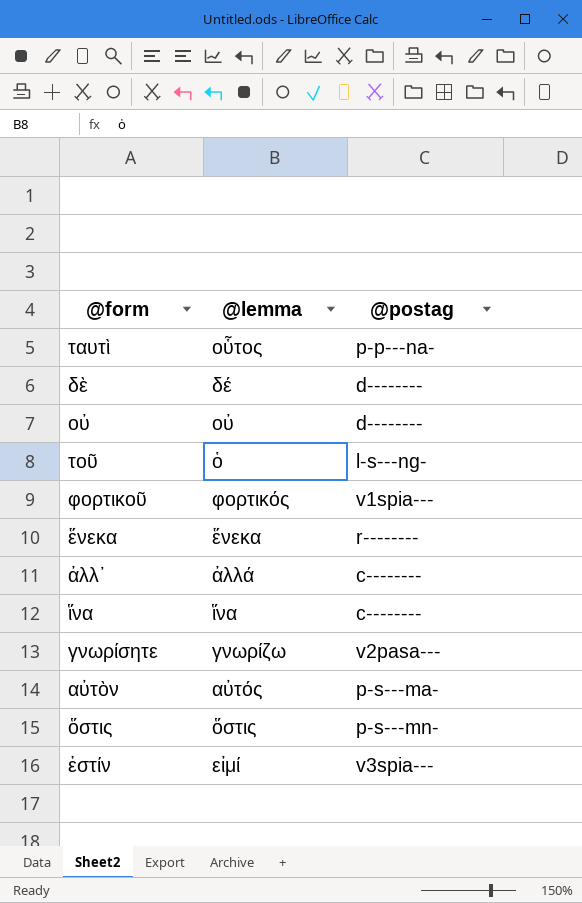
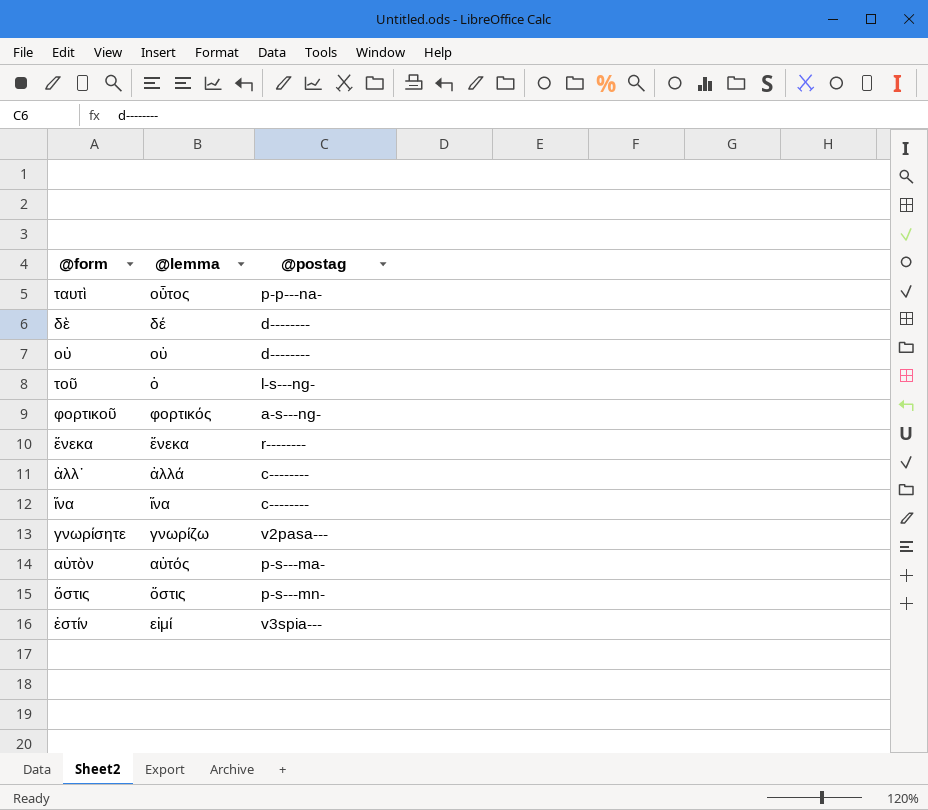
φορτικοῦ | @postag: v1spia--- -> a-s---ng-

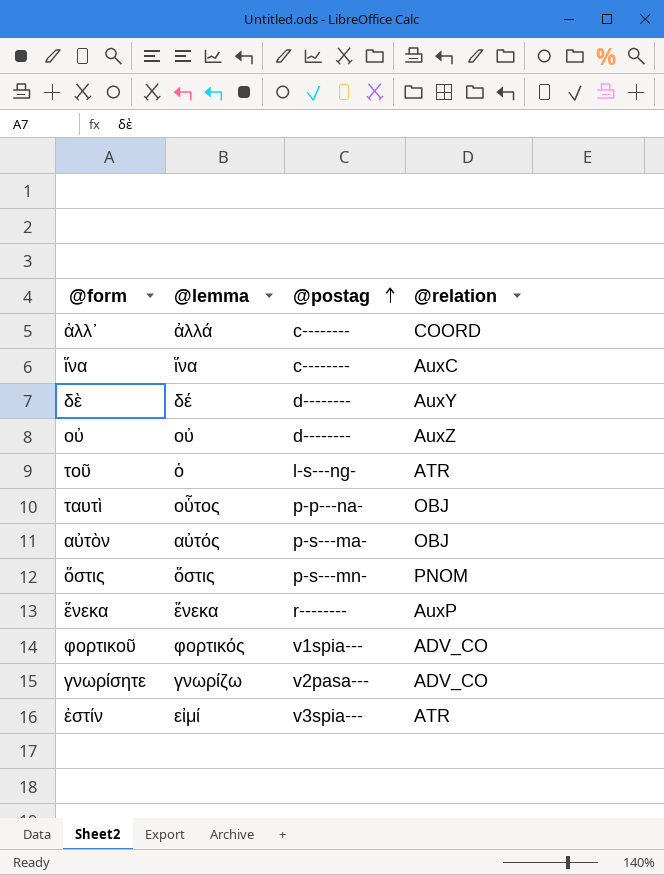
row order: none -> @postag ascending
column @relation | position: none -> 4
φορτικοῦ | @postag: a-s---ng- -> v1spia---

